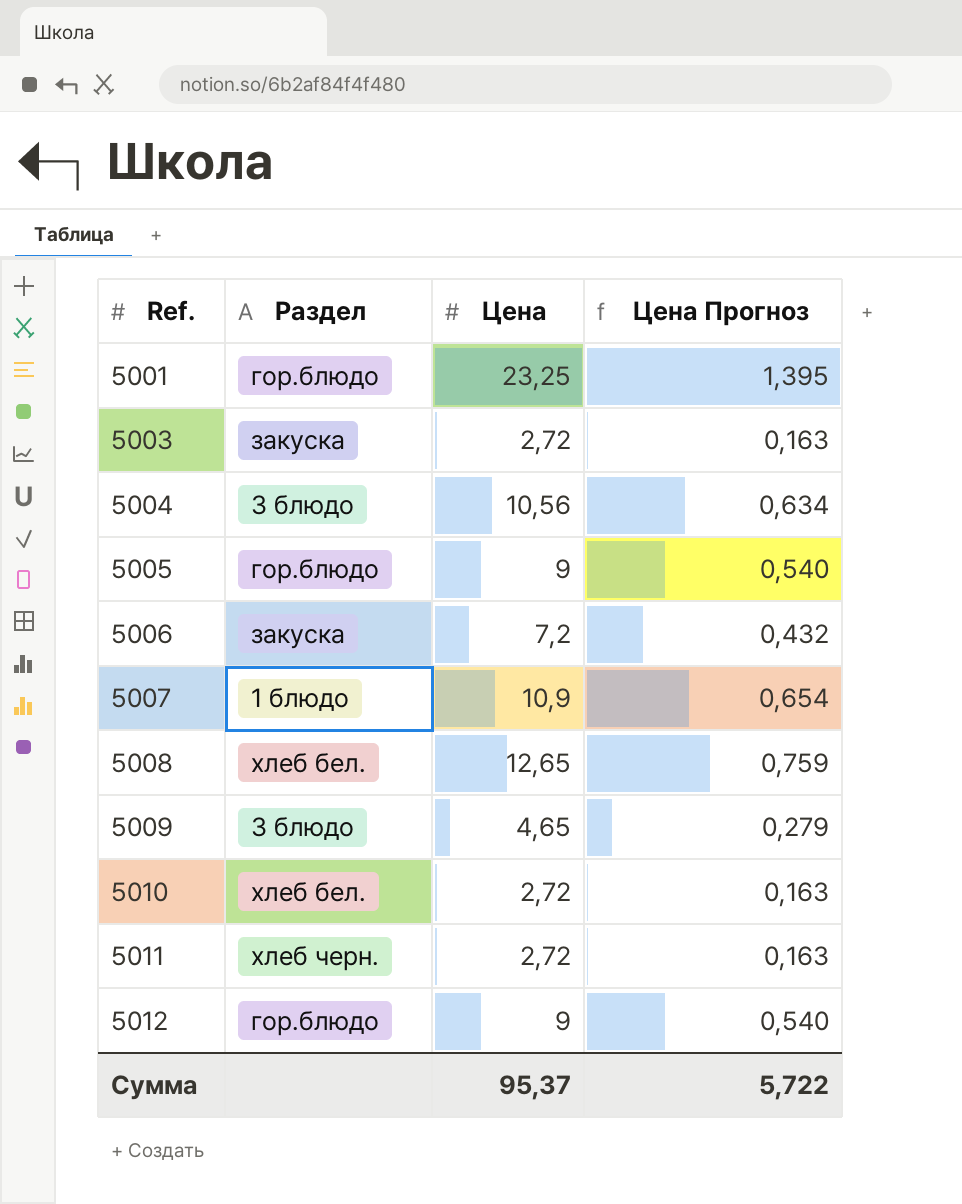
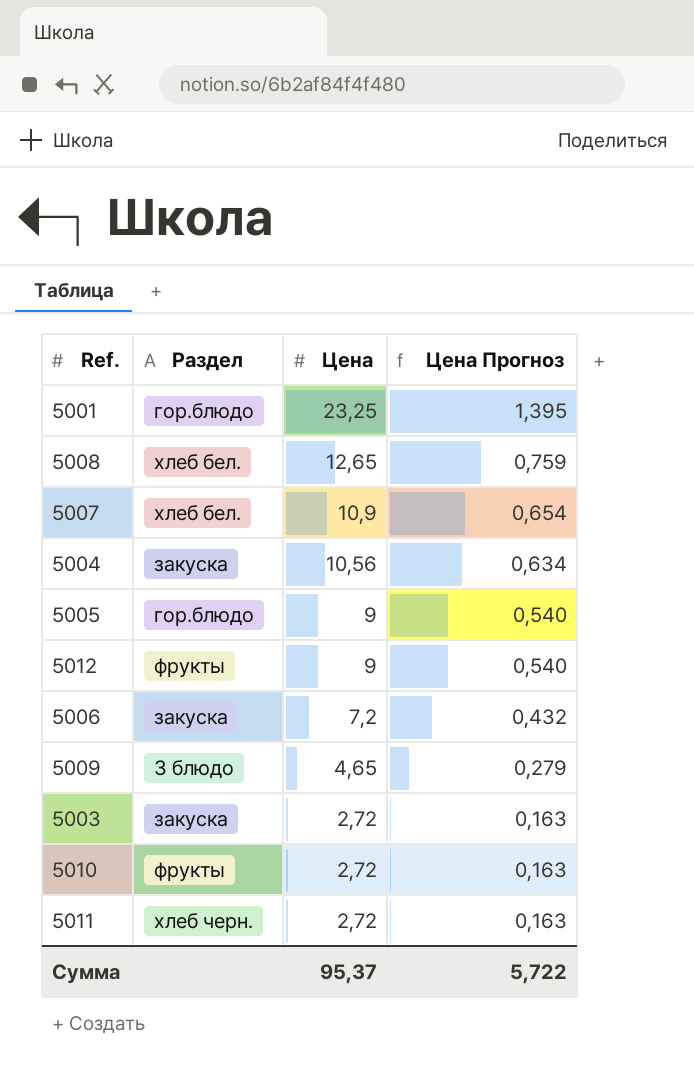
row order: Ref. ascending -> Цена descending
5007 | Раздел: 1 блюдо -> хлеб бел.
5004 | Раздел: 3 блюдо -> закуска
5012 | Раздел: гор.блюдо -> фрукты
5010 | Раздел: хлеб бел. -> фрукты

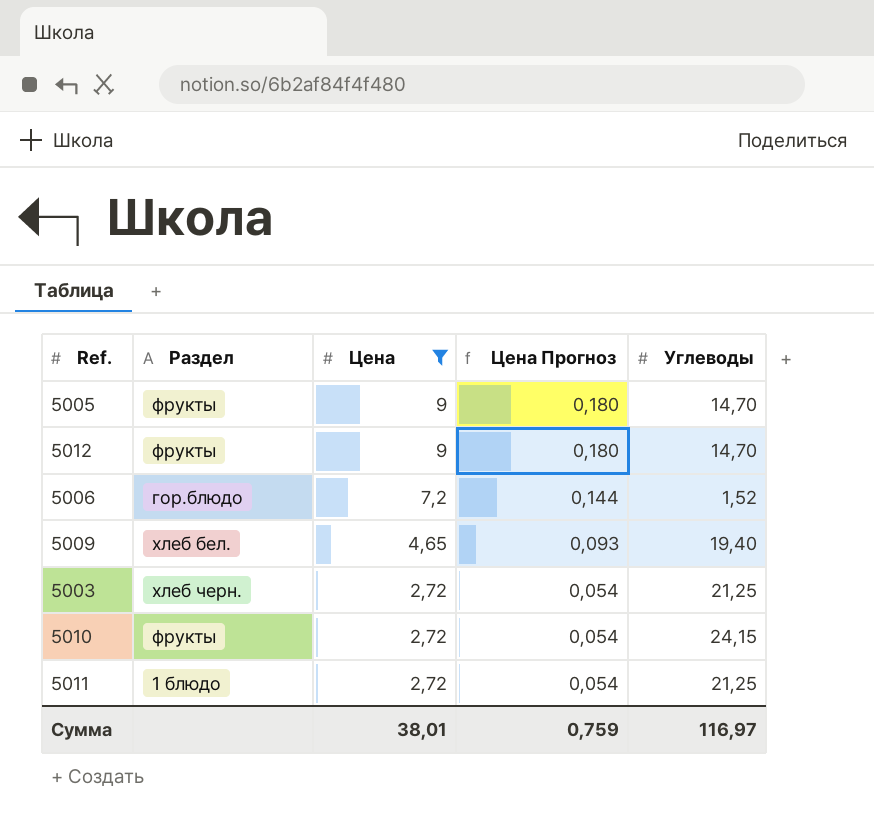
filter: none -> Цена <= 9
column Цена Прогноз | formula: [Цена] * 0,06 -> [Цена] * 0,02
column Углеводы | position: none -> 5
5005 | Раздел: гор.блюдо -> фрукты
5006 | Раздел: закуска -> гор.блюдо
5009 | Раздел: 3 блюдо -> хлеб бел.
5003 | Раздел: закуска -> хлеб черн.
5011 | Раздел: хлеб черн. -> 1 блюдо
Сумма | Цена: 95,37 -> 38,01
Сумма | Цена Прогноз: 5,722 -> 0,759

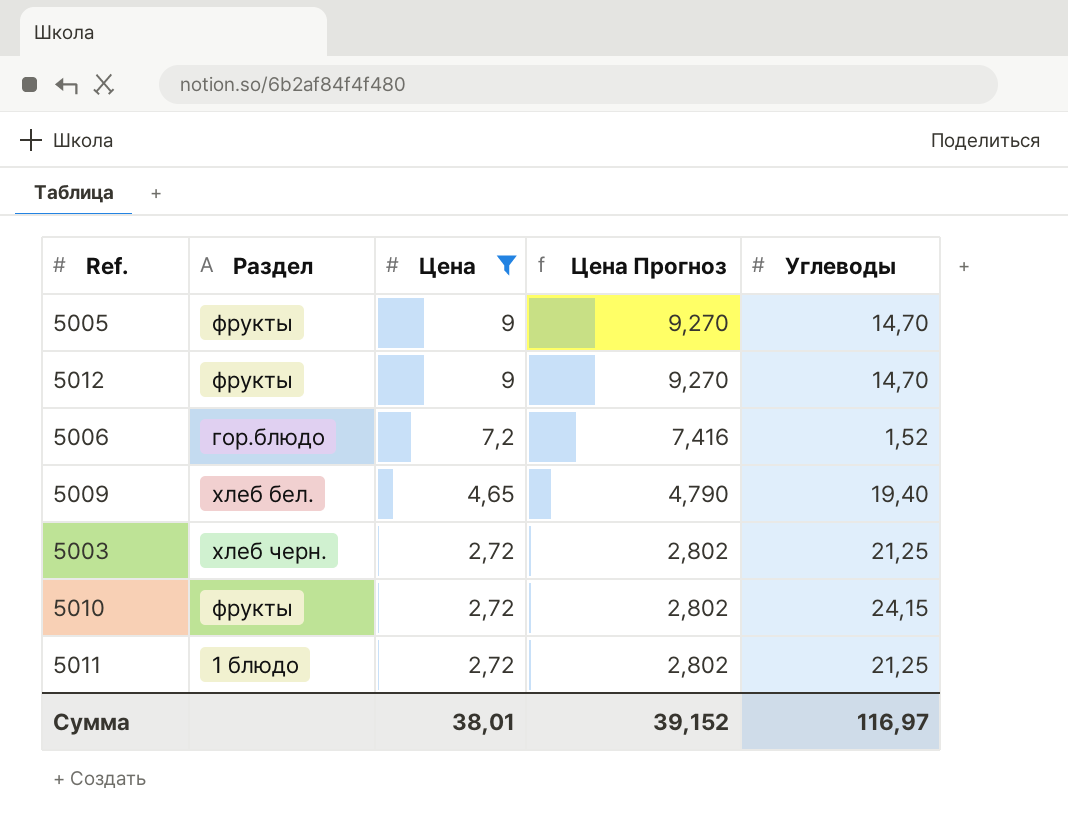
column Цена Прогноз | formula: [Цена] * 0,02 -> [Цена] * 1,03
Сумма | Цена Прогноз: 0,759 -> 39,152

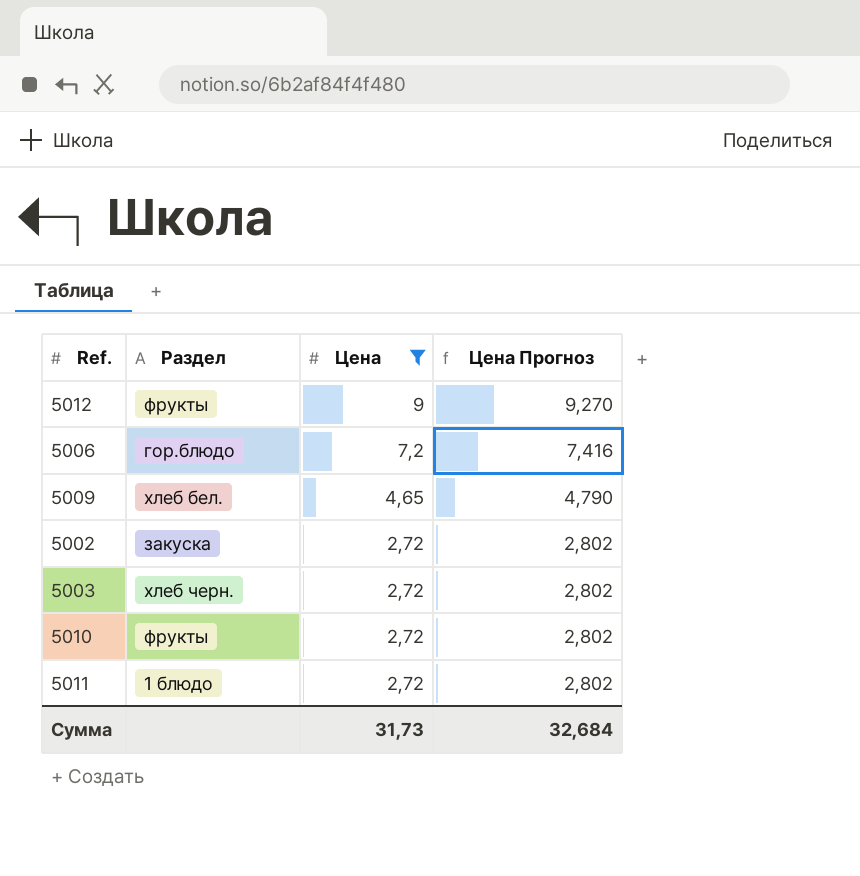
column Углеводы | position: 5 -> none
row 5005: фрукты | 9 | 9,270 | 14,70 -> none
row 5002: none -> закуска | 2,72 | 2,802
Сумма | Цена: 38,01 -> 31,73
Сумма | Цена Прогноз: 39,152 -> 32,684

